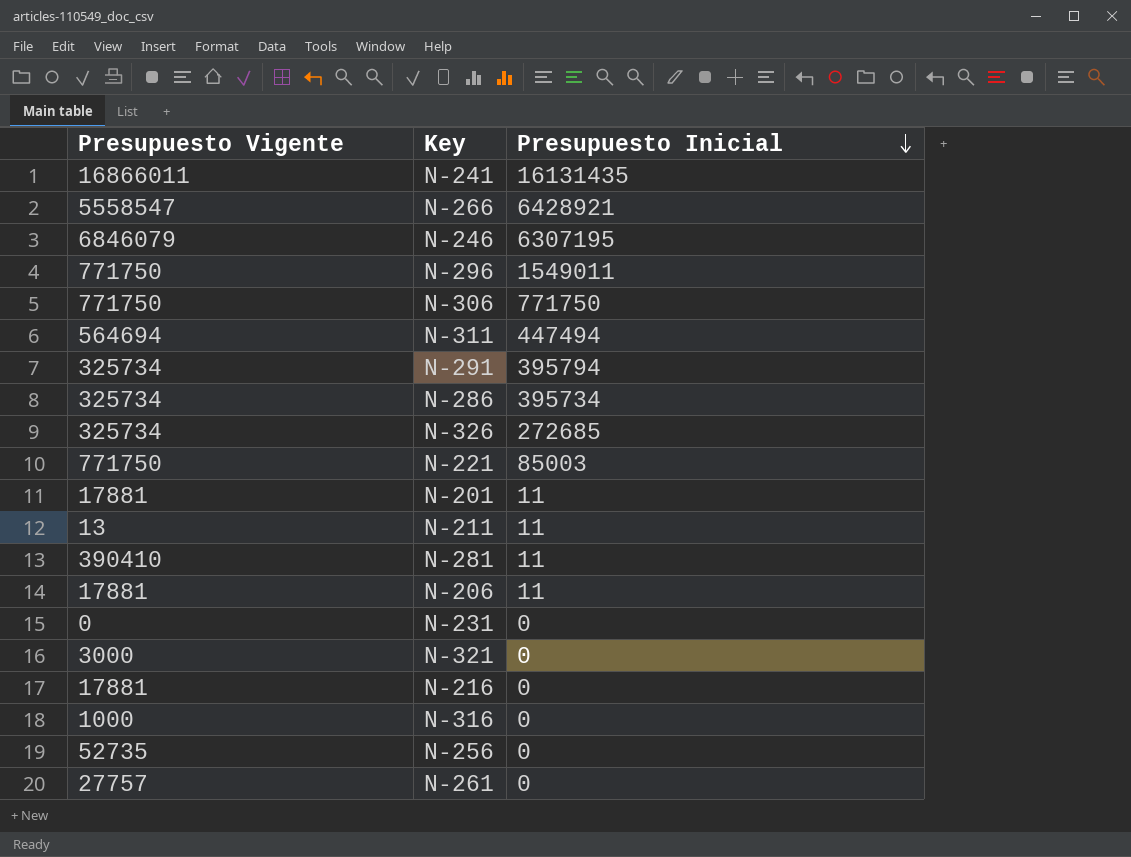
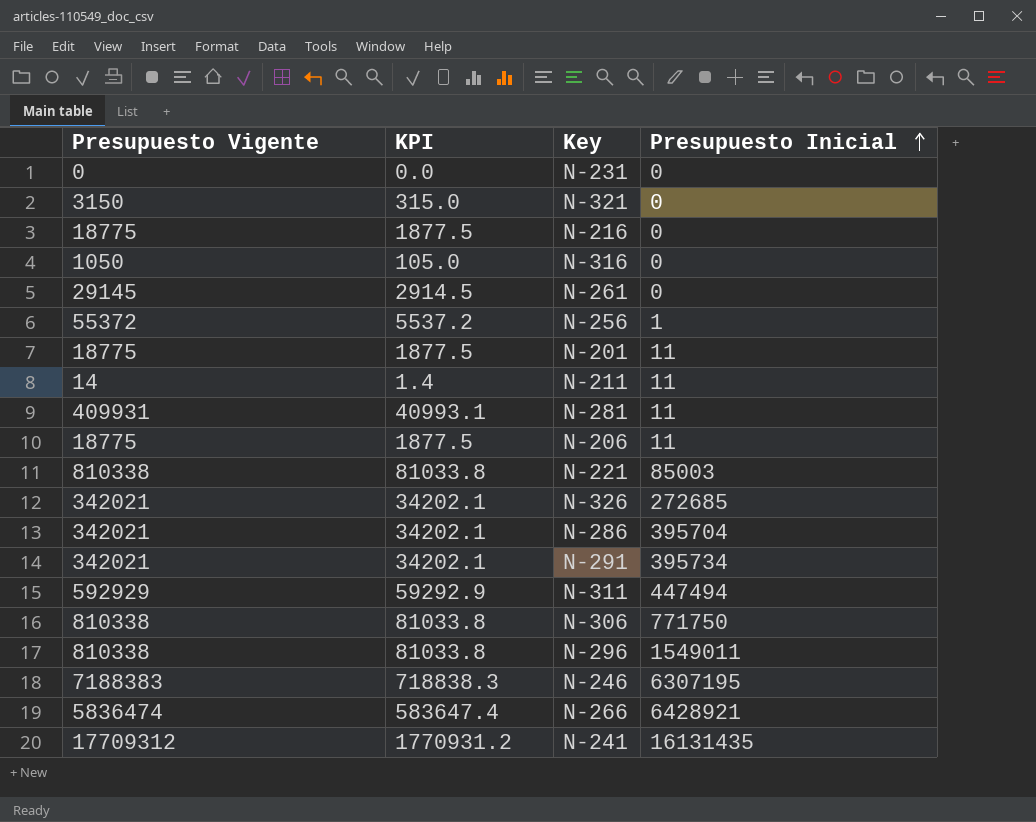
row order: Presupuesto Inicial descending -> Presupuesto Inicial ascending
column KPI | formula: none -> [Presupuesto Vigente] * 0.1
N-321 | Presupuesto Vigente: 3000 -> 3150
N-216 | Presupuesto Vigente: 17881 -> 18775
N-316 | Presupuesto Vigente: 1000 -> 1050
N-261 | Presupuesto Vigente: 27757 -> 29145
N-256 | Presupuesto Vigente: 52735 -> 55372
N-256 | Presupuesto Inicial: 0 -> 1
N-201 | Presupuesto Vigente: 17881 -> 18775
N-211 | Presupuesto Vigente: 13 -> 14
N-281 | Presupuesto Vigente: 390410 -> 409931
N-206 | Presupuesto Vigente: 17881 -> 18775
N-221 | Presupuesto Vigente: 771750 -> 810338
N-326 | Presupuesto Vigente: 325734 -> 342021
N-286 | Presupuesto Vigente: 325734 -> 342021
N-286 | Presupuesto Inicial: 395734 -> 395704
N-291 | Presupuesto Vigente: 325734 -> 342021
N-291 | Presupuesto Inicial: 395794 -> 395734
N-311 | Presupuesto Vigente: 564694 -> 592929
N-306 | Presupuesto Vigente: 771750 -> 810338
N-296 | Presupuesto Vigente: 771750 -> 810338
N-246 | Presupuesto Vigente: 6846079 -> 7188383
N-266 | Presupuesto Vigente: 5558547 -> 5836474
N-241 | Presupuesto Vigente: 16866011 -> 17709312

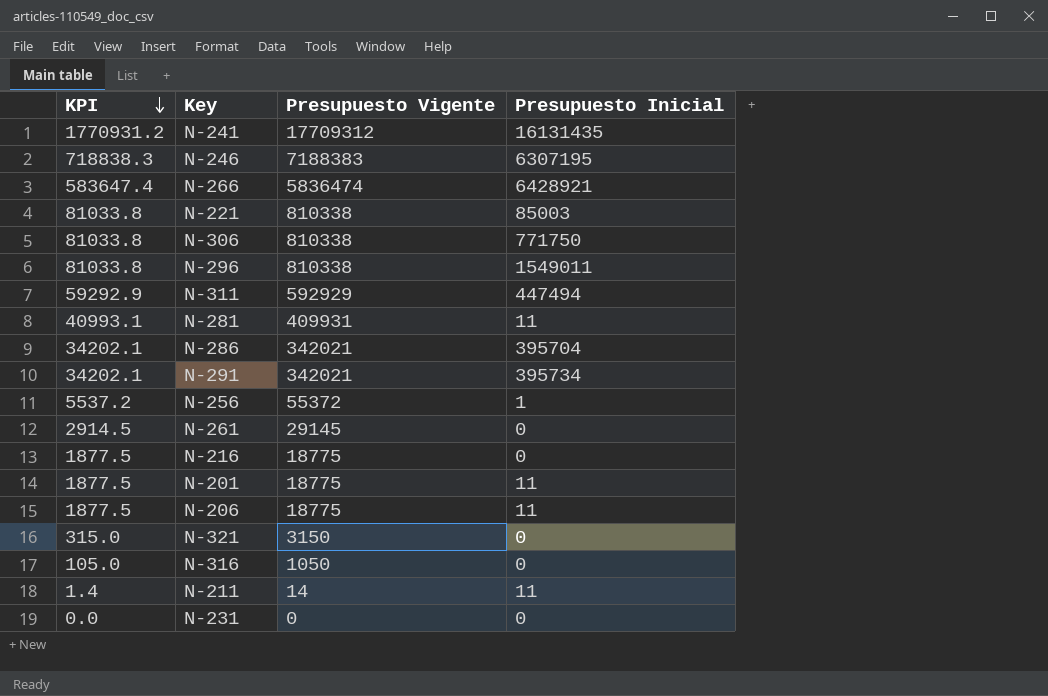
row order: Presupuesto Inicial ascending -> KPI descending
column Presupuesto Vigente | position: 1 -> 3
row N-326: 342021 | 34202.1 | 272685 -> none

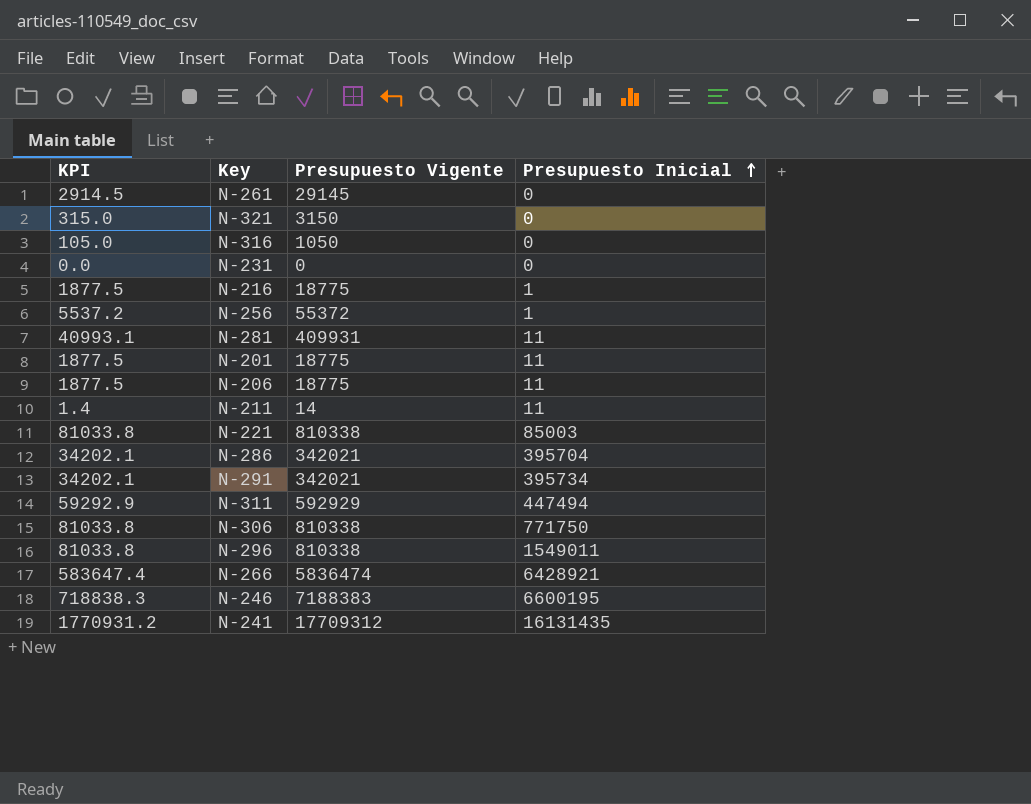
row order: KPI descending -> Presupuesto Inicial ascending
N-216 | Presupuesto Inicial: 0 -> 1
N-246 | Presupuesto Inicial: 6307195 -> 6600195

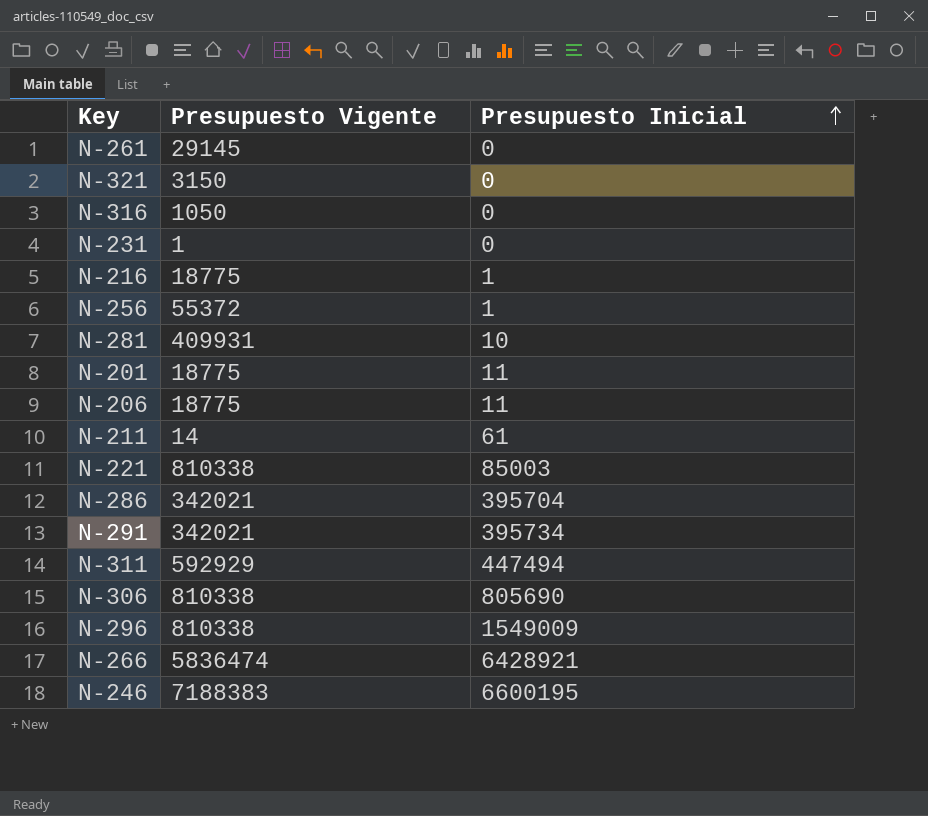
column KPI | formula: [Presupuesto Vigente] * 0.1 -> none
row N-241: 1770931.2 | 17709312 | 16131435 -> none
N-231 | Presupuesto Vigente: 0 -> 1
N-281 | Presupuesto Inicial: 11 -> 10
N-211 | Presupuesto Inicial: 11 -> 61
N-306 | Presupuesto Inicial: 771750 -> 805690
N-296 | Presupuesto Inicial: 1549011 -> 1549009

